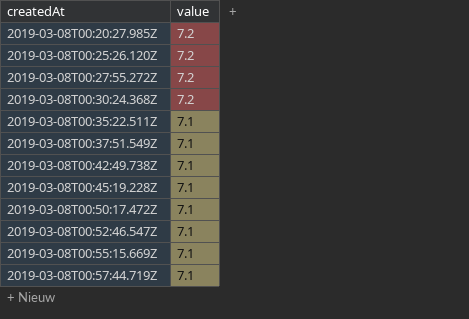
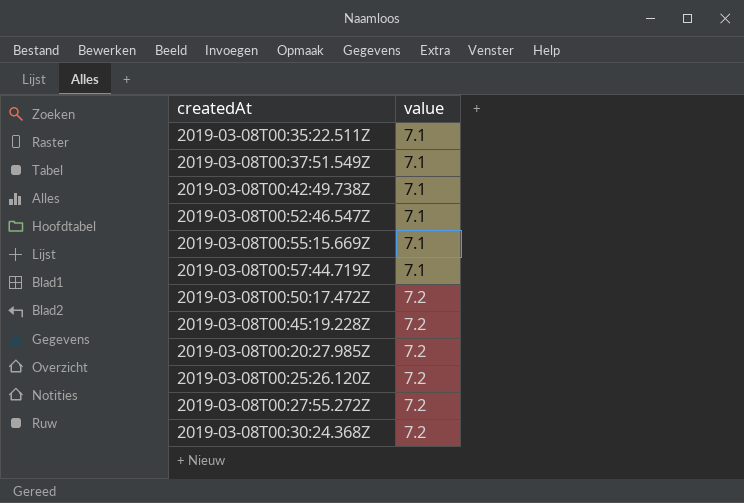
row order: createdAt ascending -> value ascending
2019-03-08T00:50:17.472Z | value: 7.1 -> 7.2
2019-03-08T00:45:19.228Z | value: 7.1 -> 7.2

